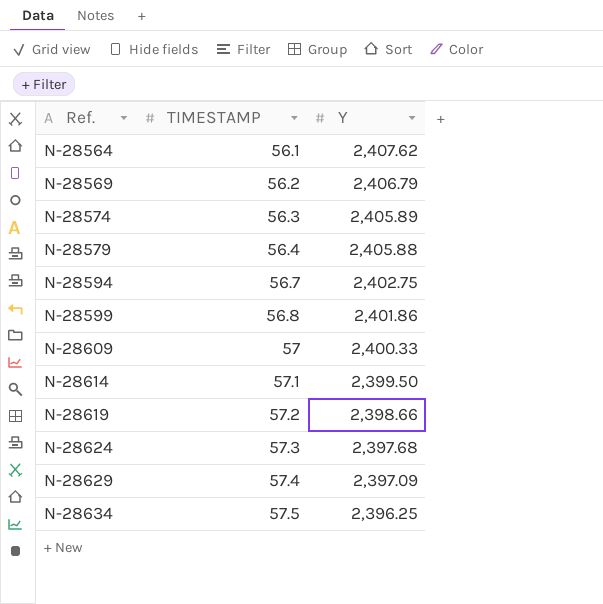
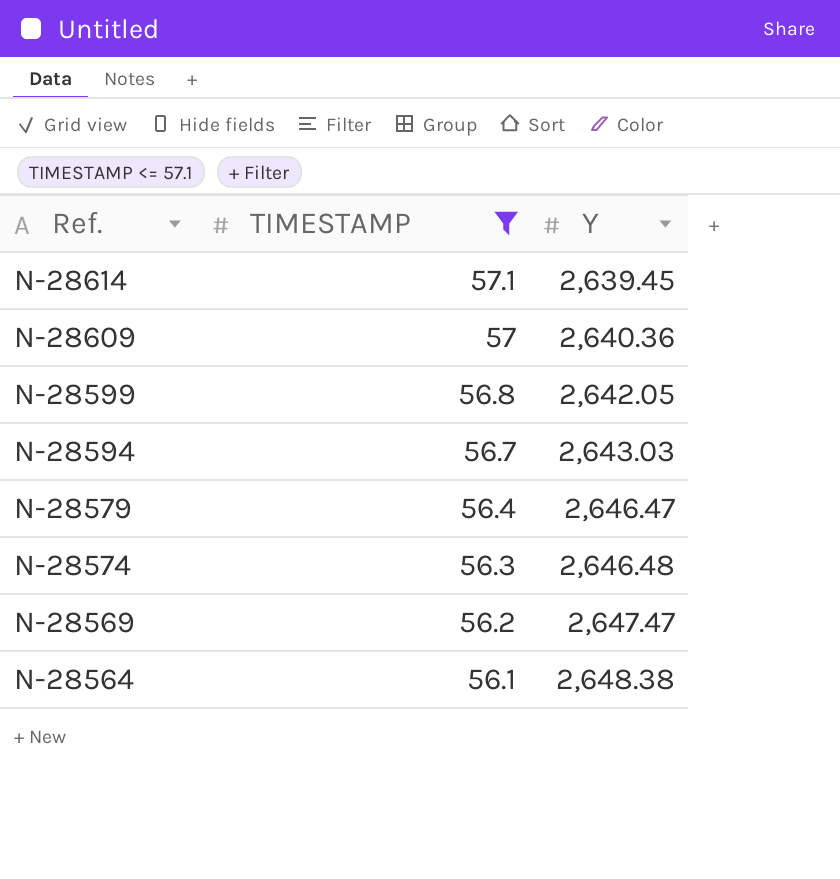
filter: none -> TIMESTAMP <= 57.1
row order: Ref. ascending -> Ref. descending
N-28614 | Y: 2,399.50 -> 2,639.45
N-28609 | Y: 2,400.33 -> 2,640.36
N-28599 | Y: 2,401.86 -> 2,642.05
N-28594 | Y: 2,402.75 -> 2,643.03
N-28579 | Y: 2,405.88 -> 2,646.47
N-28574 | Y: 2,405.89 -> 2,646.48
N-28569 | Y: 2,406.79 -> 2,647.47
N-28564 | Y: 2,407.62 -> 2,648.38

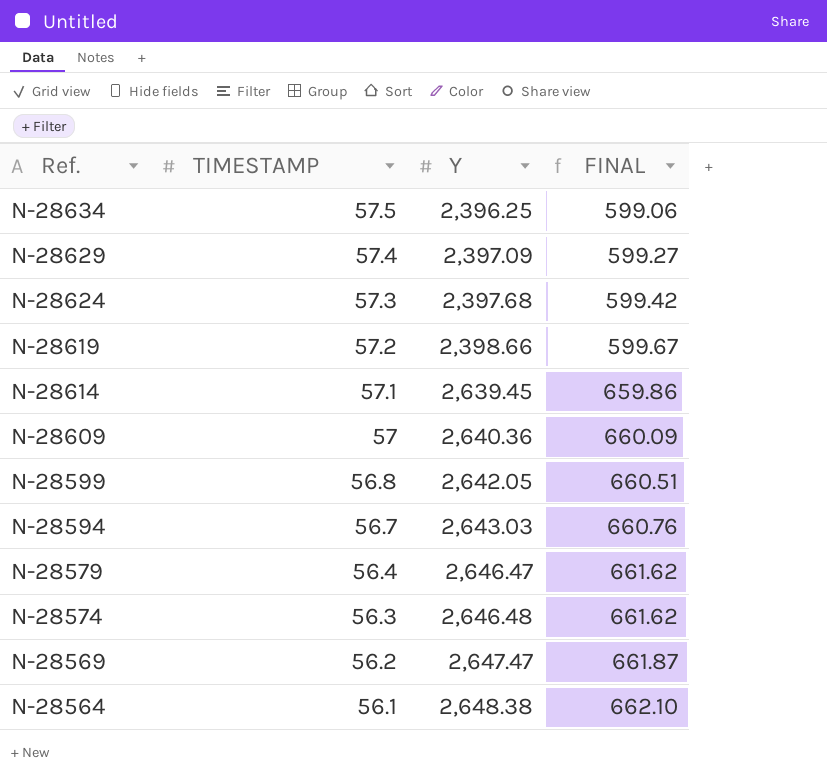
filter: TIMESTAMP <= 57.1 -> none
column FINAL | formula: none -> [Y] * 0.25

